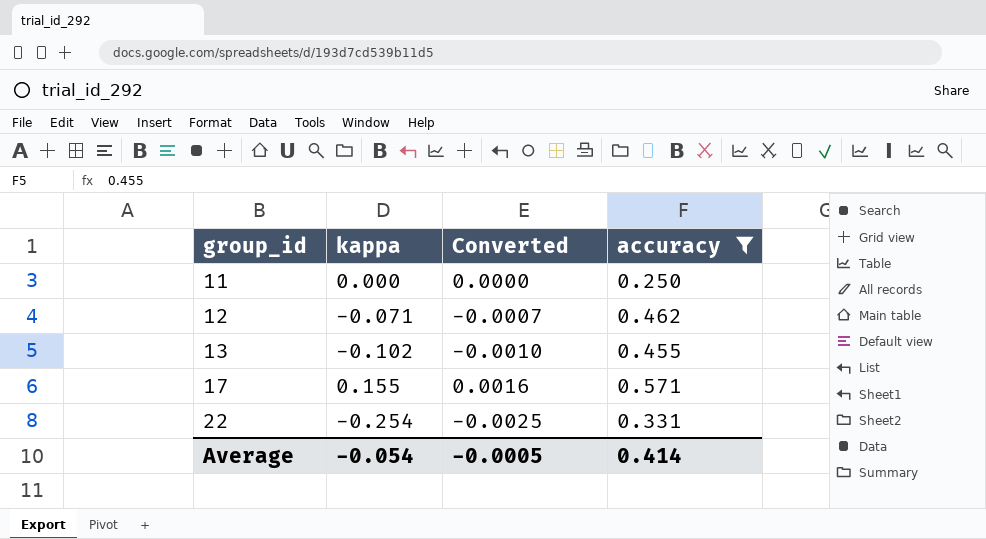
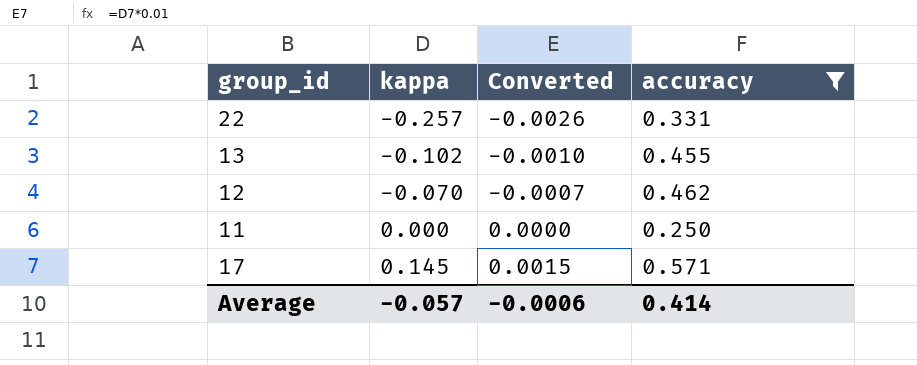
row order: group_id ascending -> kappa ascending
22 | kappa: -0.254 -> -0.257
22 | Converted: -0.0025 -> -0.0026
12 | kappa: -0.071 -> -0.070
17 | kappa: 0.155 -> 0.145
17 | Converted: 0.0016 -> 0.0015
Average | kappa: -0.054 -> -0.057
Average | Converted: -0.0005 -> -0.0006

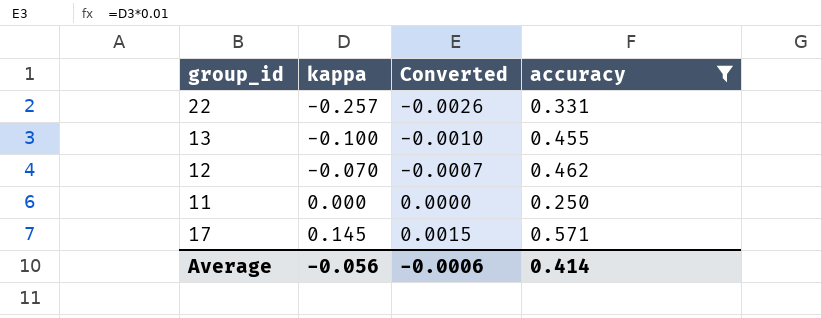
13 | kappa: -0.102 -> -0.100
Average | kappa: -0.057 -> -0.056

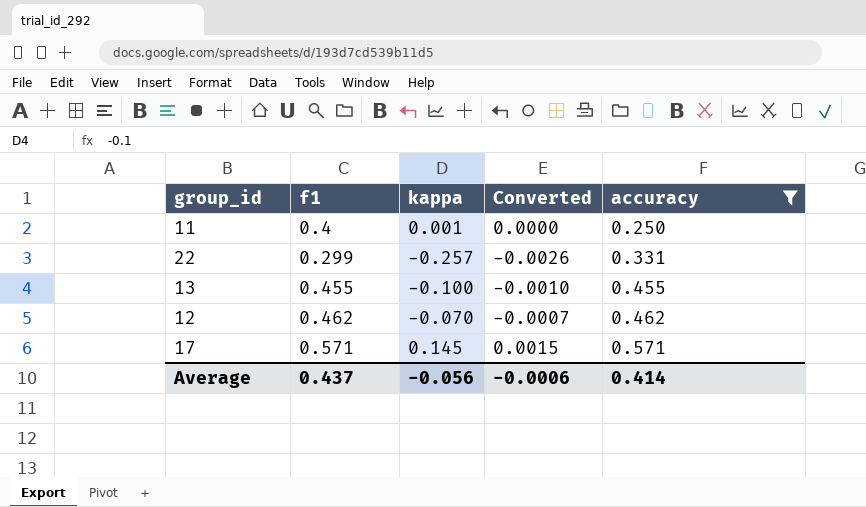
row order: kappa ascending -> accuracy ascending
column f1 | position: none -> 2
11 | kappa: 0.000 -> 0.001

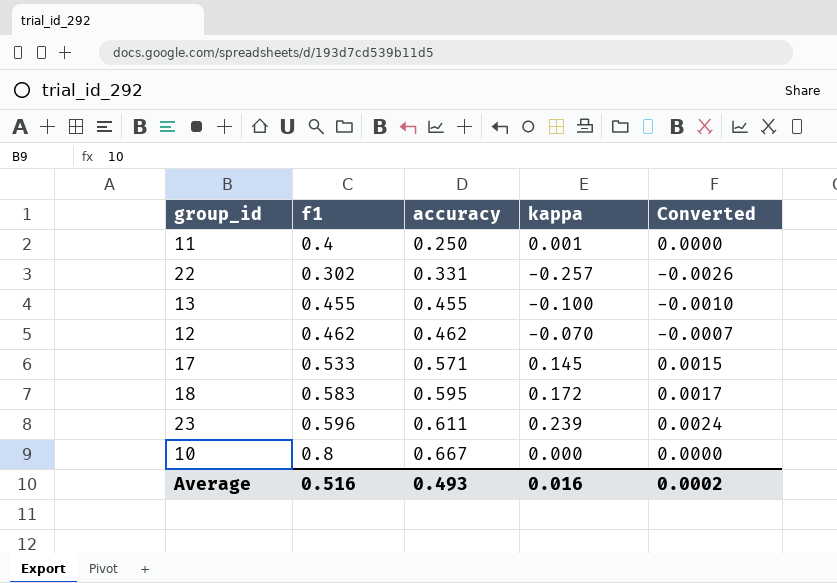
filter: accuracy <= 0.571 -> none
column accuracy | position: 5 -> 3
22 | f1: 0.299 -> 0.302
17 | f1: 0.571 -> 0.533
Average | f1: 0.437 -> 0.516
Average | accuracy: 0.414 -> 0.493
Average | kappa: -0.056 -> 0.016
Average | Converted: -0.0006 -> 0.0002

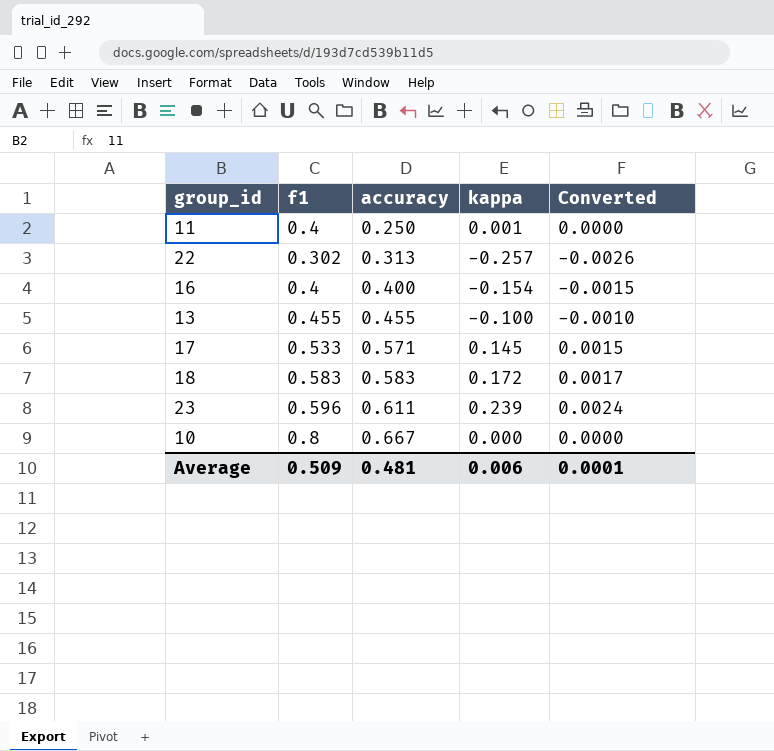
row 12: 0.462 | 0.462 | -0.070 | -0.0007 -> none
22 | accuracy: 0.331 -> 0.313
row 16: none -> 0.4 | 0.400 | -0.154 | -0.0015
18 | accuracy: 0.595 -> 0.583
Average | f1: 0.516 -> 0.509
Average | accuracy: 0.493 -> 0.481
Average | kappa: 0.016 -> 0.006
Average | Converted: 0.0002 -> 0.0001

